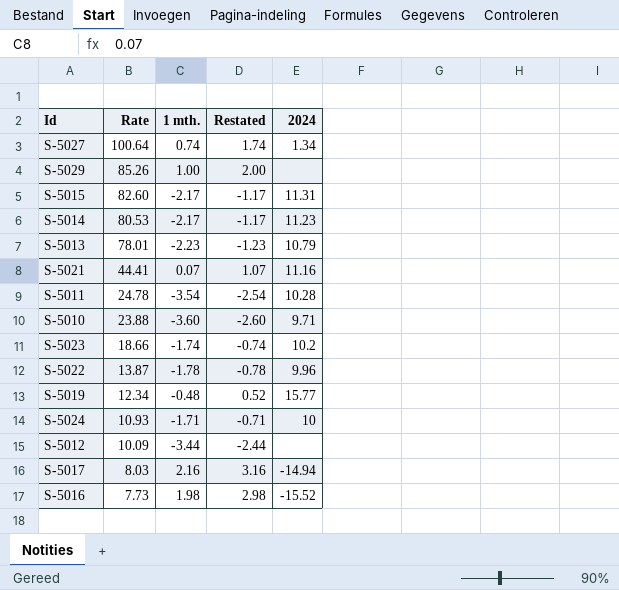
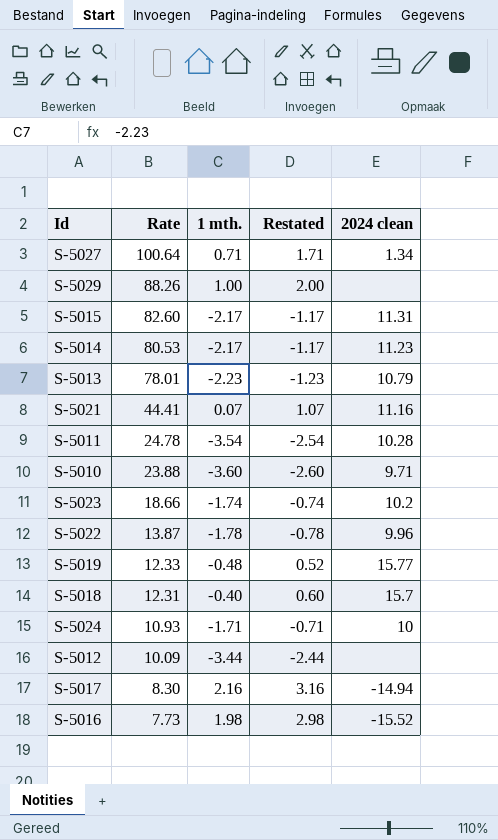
column name: 2024 -> 2024 clean
S-5027 | 1 mth.: 0.74 -> 0.71
S-5027 | Restated: 1.74 -> 1.71
S-5029 | Rate: 85.26 -> 88.26
S-5019 | Rate: 12.34 -> 12.33
row S-5018: none -> 12.31 | -0.40 | 0.60 | 15.7
S-5017 | Rate: 8.03 -> 8.30

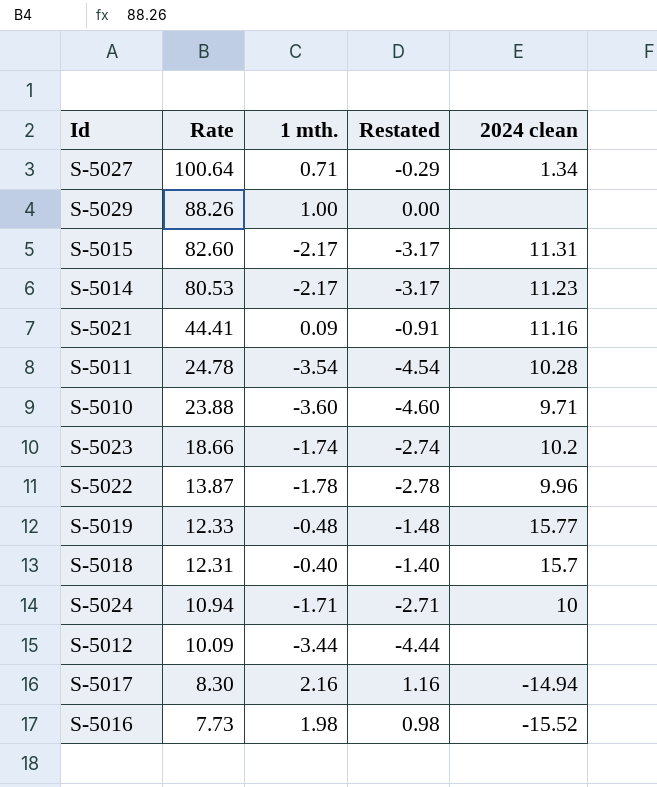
column Restated | formula: [1 mth.] + 1 -> [1 mth.] - 1
row S-5013: 78.01 | -2.23 | -1.23 | 10.79 -> none
S-5021 | 1 mth.: 0.07 -> 0.09
S-5024 | Rate: 10.93 -> 10.94

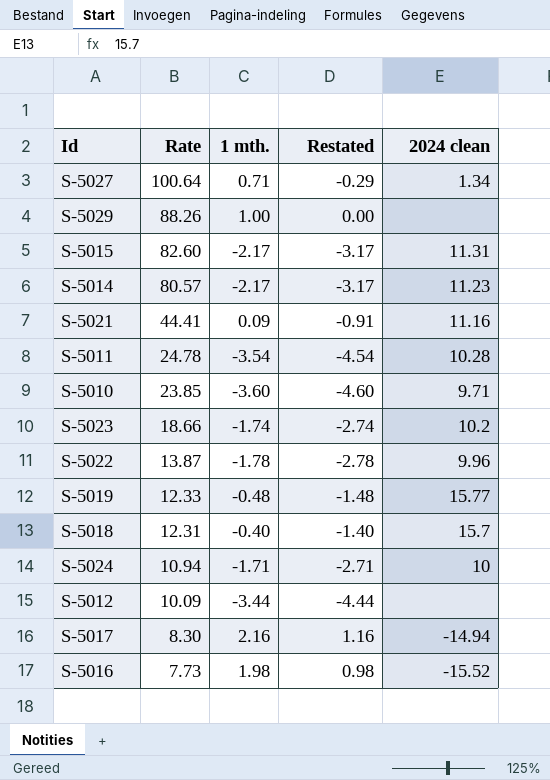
S-5014 | Rate: 80.53 -> 80.57
S-5010 | Rate: 23.88 -> 23.85

